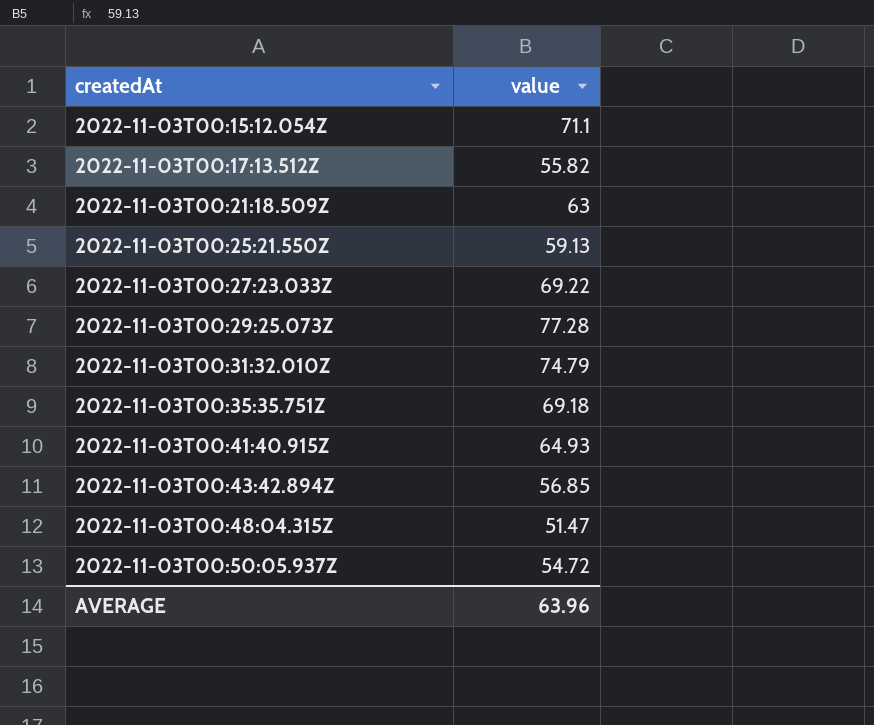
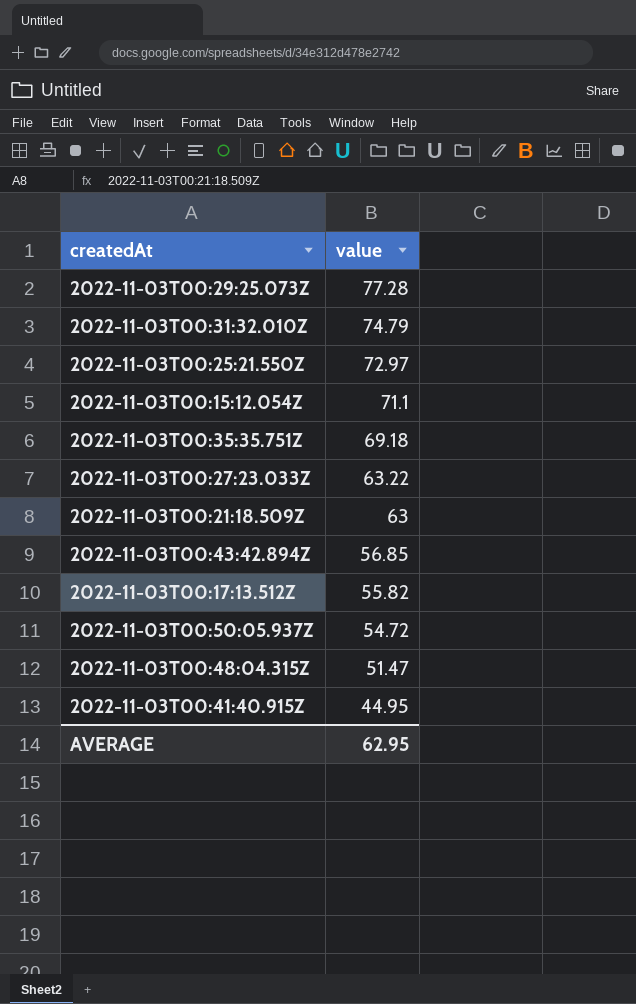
row order: createdAt ascending -> value descending
2022-11-03T00:25:21.550Z | value: 59.13 -> 72.97
2022-11-03T00:27:23.033Z | value: 69.22 -> 63.22
2022-11-03T00:41:40.915Z | value: 64.93 -> 44.95
AVERAGE | value: 63.96 -> 62.95

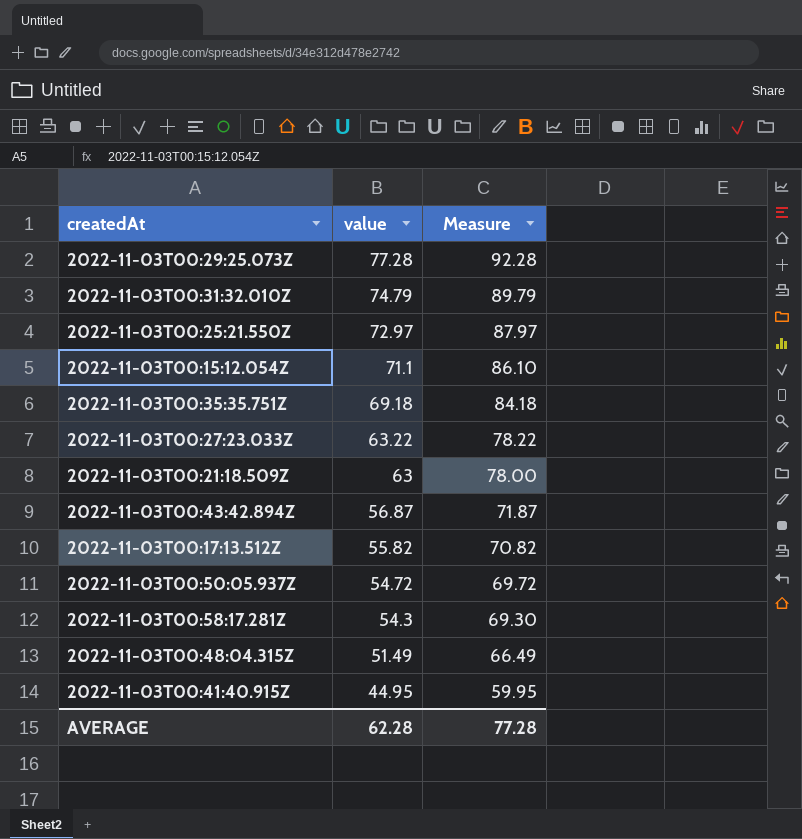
column Measure | formula: none -> [value] + 15
2022-11-03T00:43:42.894Z | value: 56.85 -> 56.87
row 2022-11-03T00:58:17.281Z: none -> 54.3 | 69.30
2022-11-03T00:48:04.315Z | value: 51.47 -> 51.49
AVERAGE | value: 62.95 -> 62.28

